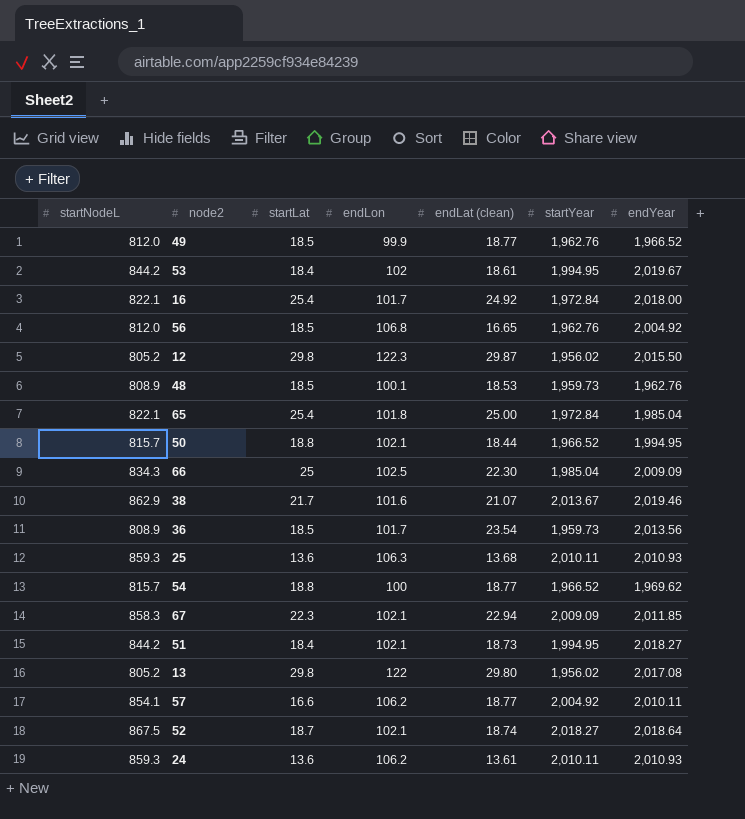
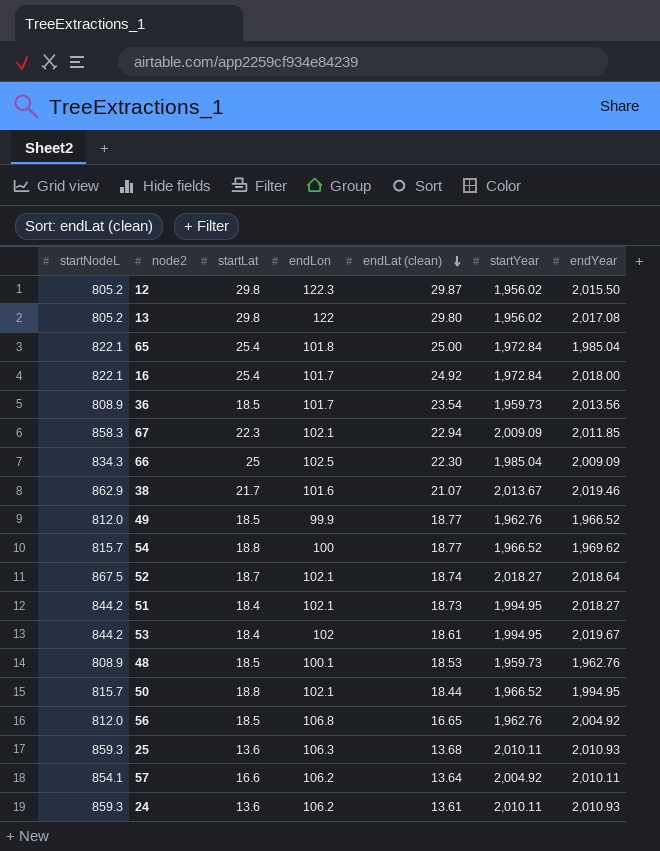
row order: none -> endLat (clean) descending
57 | endLat (clean): 18.77 -> 13.64

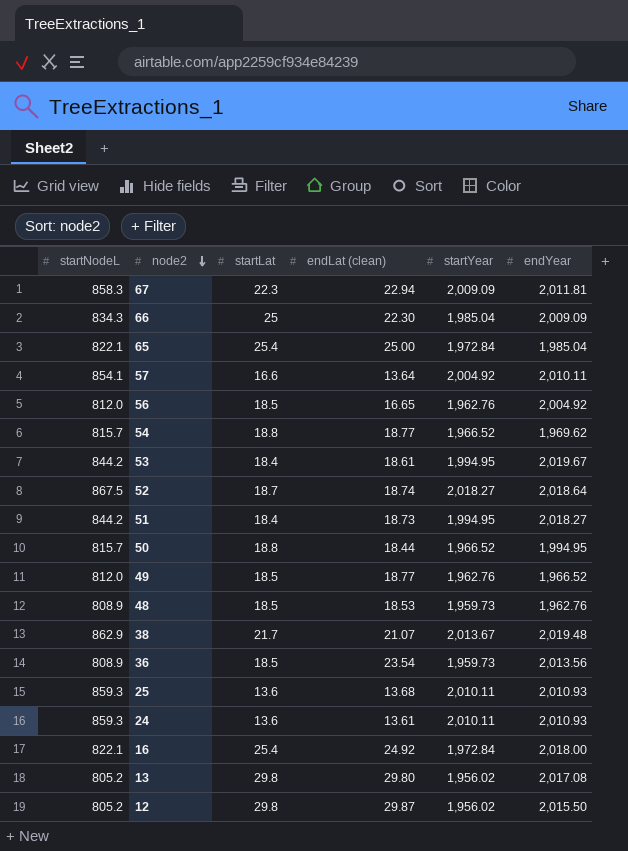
row order: endLat (clean) descending -> node2 descending
column endLon | position: 4 -> none
67 | endYear: 2,011.85 -> 2,011.81
38 | endYear: 2,019.46 -> 2,019.48

